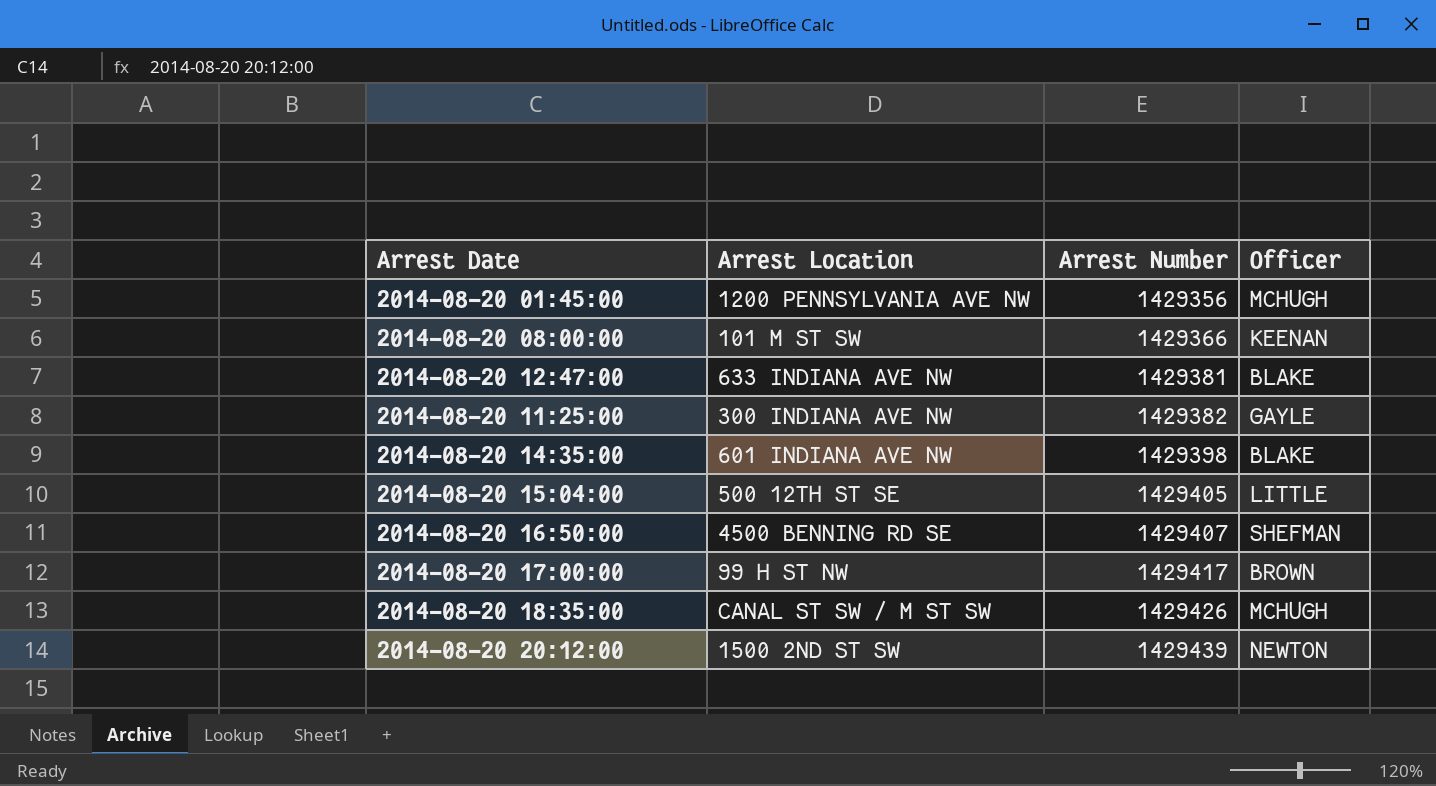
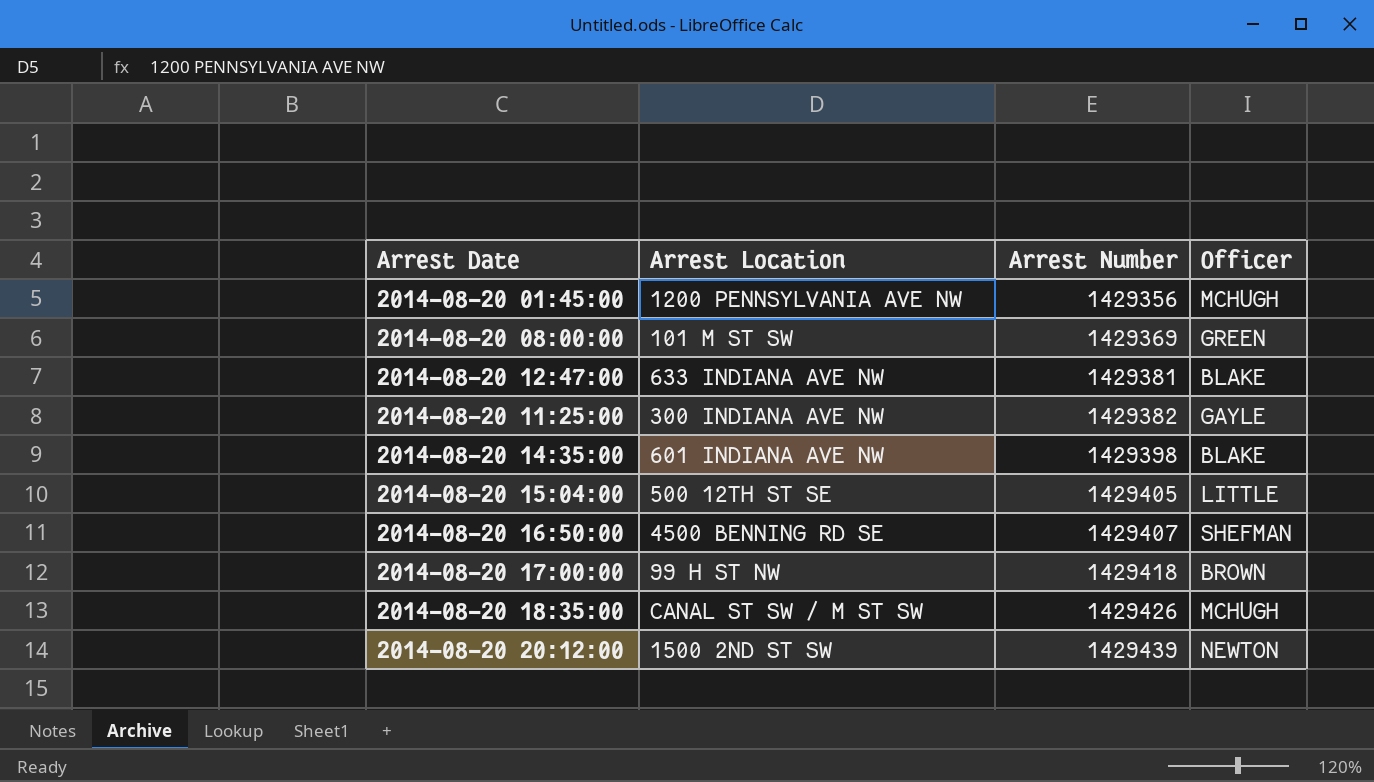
2014-08-20 08:00:00 | Arrest Number: 1429366 -> 1429369
2014-08-20 08:00:00 | Officer: KEENAN -> GREEN
2014-08-20 17:00:00 | Arrest Number: 1429417 -> 1429418

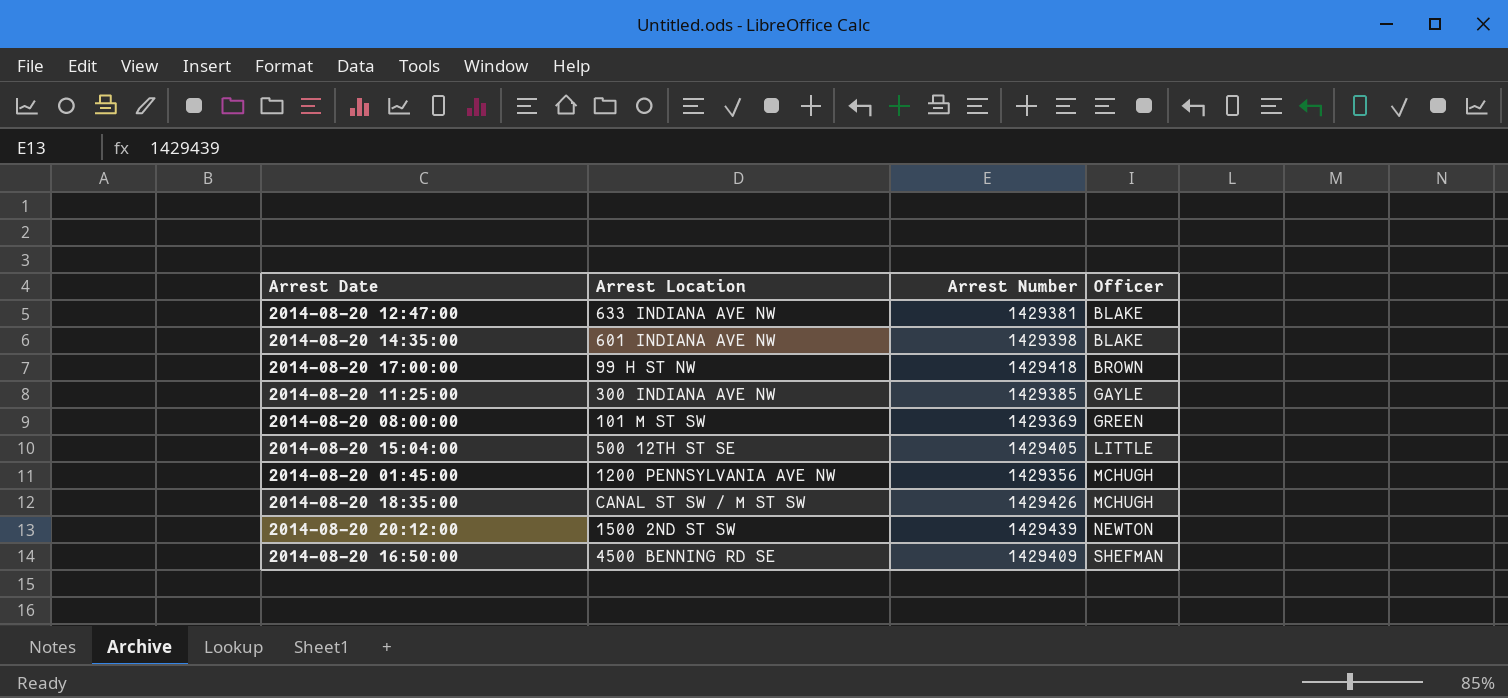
row order: Arrest Number ascending -> Officer ascending
2014-08-20 11:25:00 | Arrest Number: 1429382 -> 1429385
2014-08-20 16:50:00 | Arrest Number: 1429407 -> 1429409

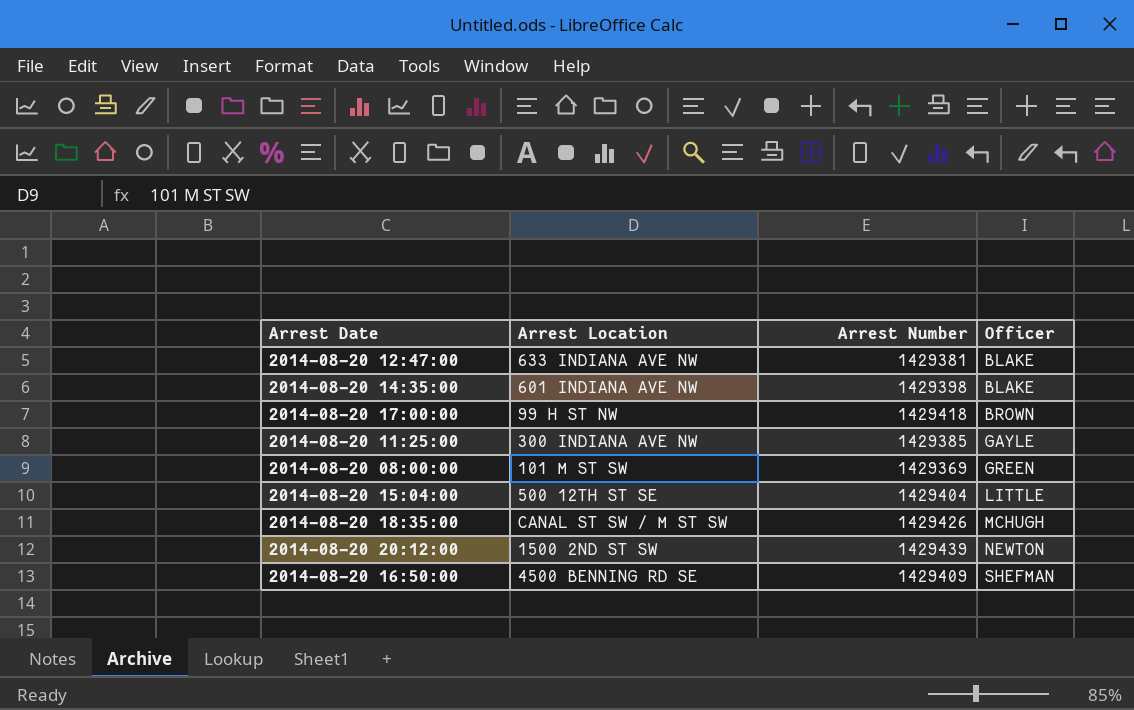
row 2014-08-20 01:45:00: 1200 PENNSYLVANIA AVE NW | 1429356 | MCHUGH -> none
2014-08-20 15:04:00 | Arrest Number: 1429405 -> 1429404

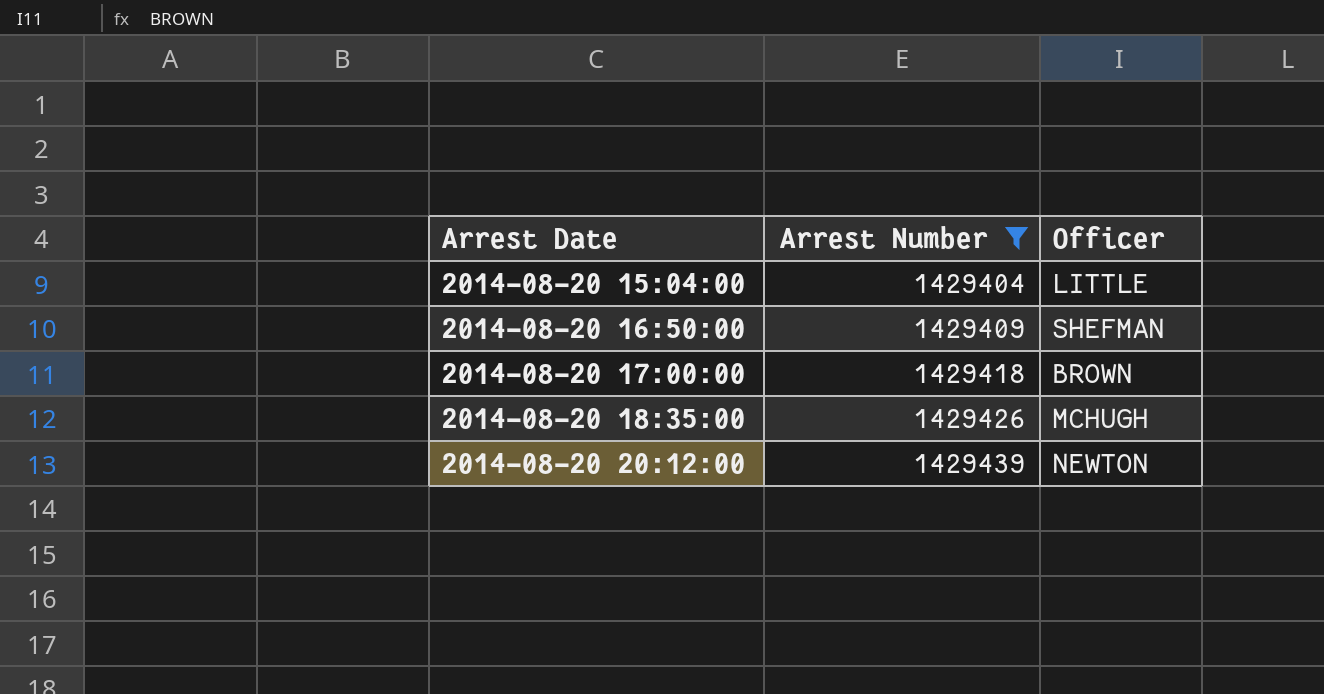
filter: none -> Arrest Number >= 1429404
row order: Officer ascending -> Arrest Date ascending
column Arrest Location | position: 2 -> none

